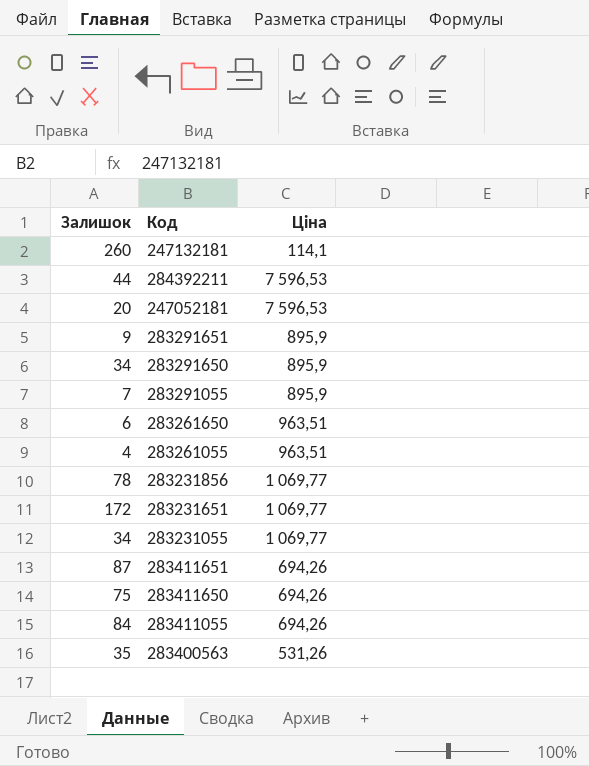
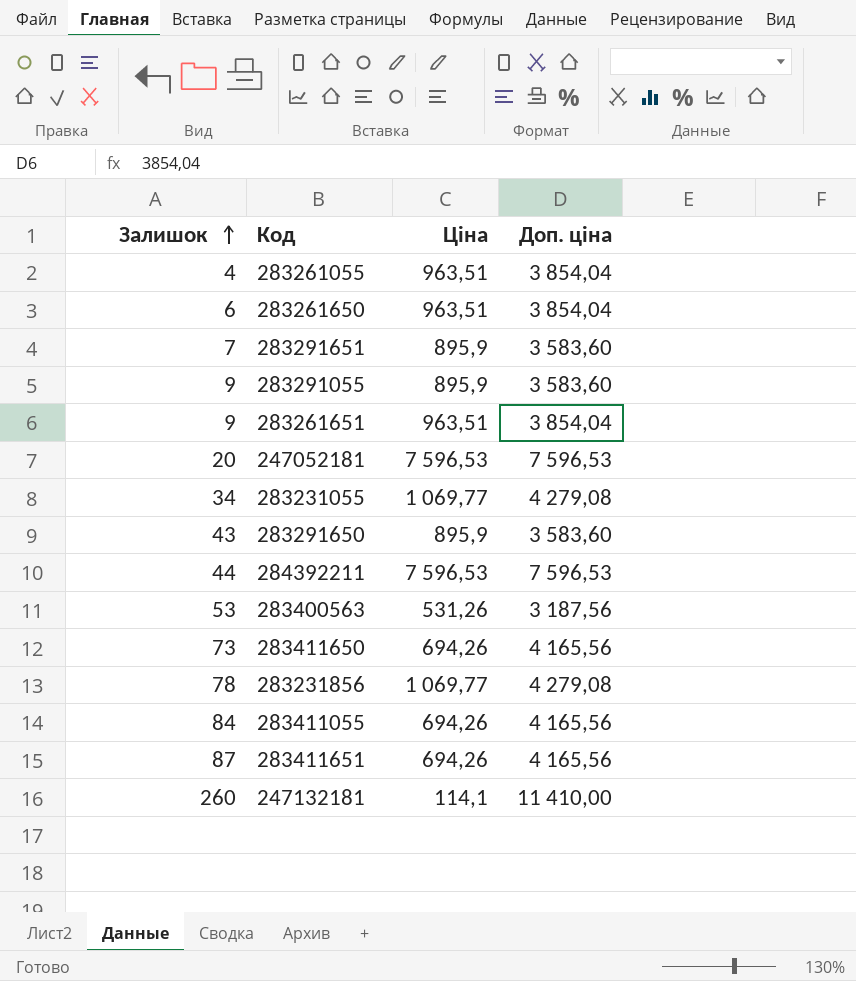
row order: none -> Залишок ascending
column Доп. ціна | position: none -> 4
row 283231651: 172 | 1 069,77 -> none
283291651 | Залишок: 9 -> 7
283291055 | Залишок: 7 -> 9
row 283261651: none -> 9 | 963,51 | 3 854,04
283291650 | Залишок: 34 -> 43
283400563 | Залишок: 35 -> 53
283411650 | Залишок: 75 -> 73

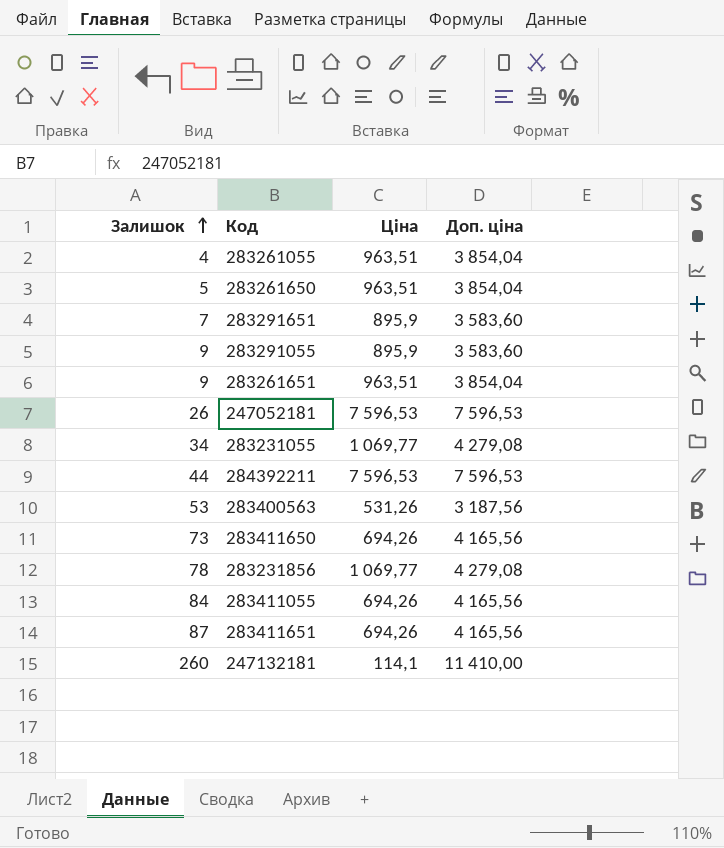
row 283291650: 43 | 895,9 | 3 583,60 -> none
283261650 | Залишок: 6 -> 5
247052181 | Залишок: 20 -> 26

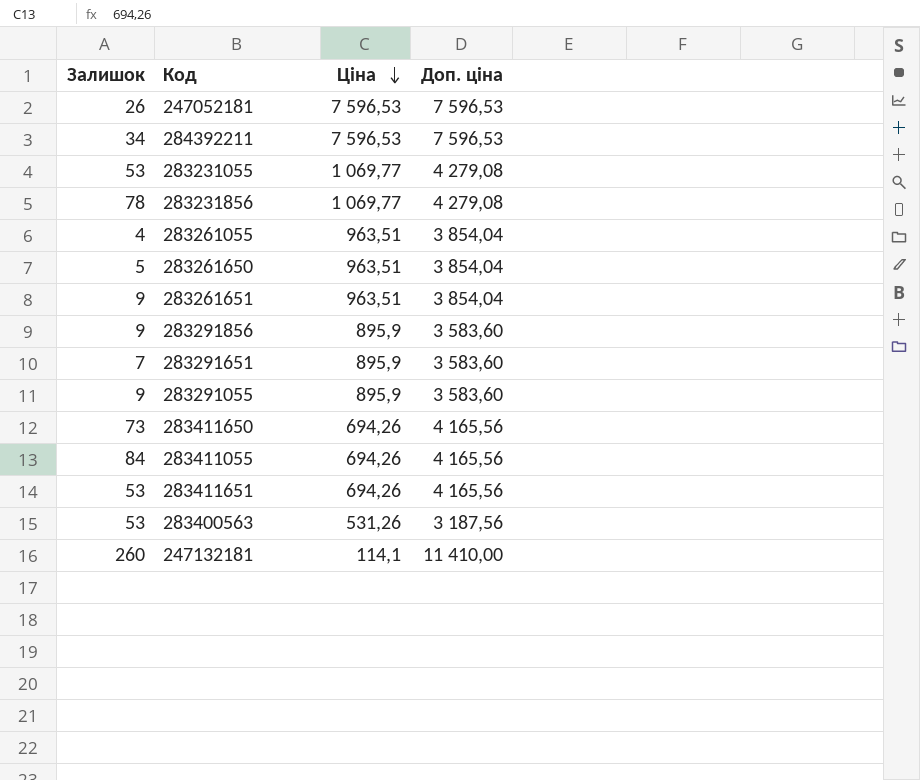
row order: Залишок ascending -> Ціна descending
284392211 | Залишок: 44 -> 34
283231055 | Залишок: 34 -> 53
row 283291856: none -> 9 | 895,9 | 3 583,60
283411651 | Залишок: 87 -> 53

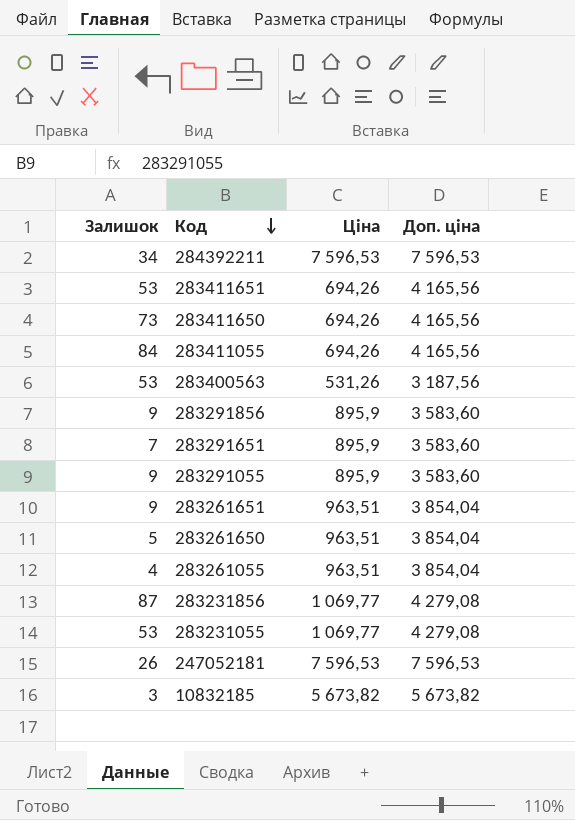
row order: Ціна descending -> Код descending
row 247132181: 260 | 114,1 | 11 410,00 -> none
283231856 | Залишок: 78 -> 87
row 10832185: none -> 3 | 5 673,82 | 5 673,82

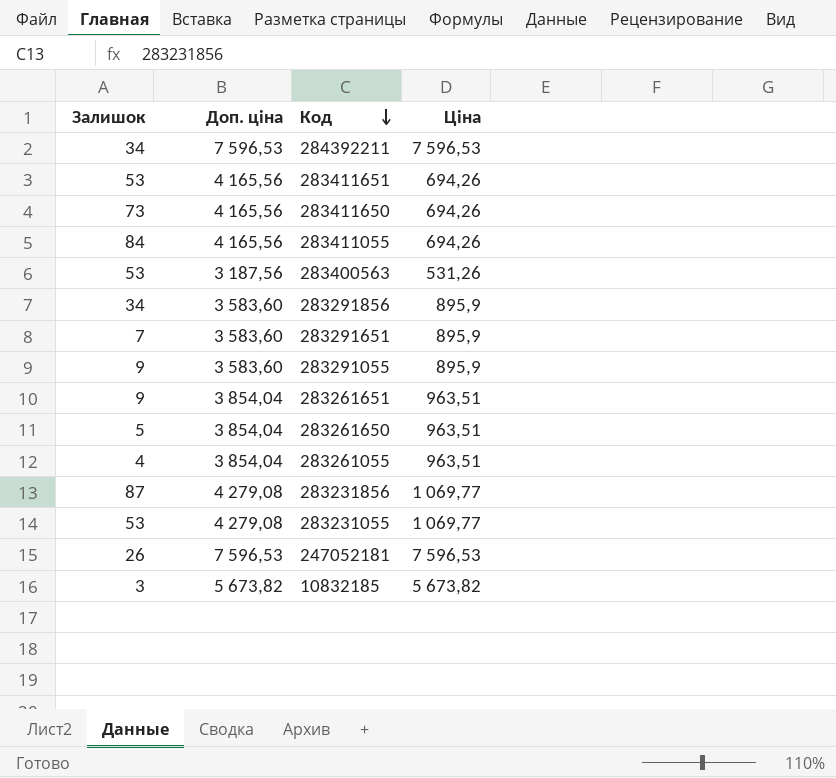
column Доп. ціна | position: 4 -> 2
283291856 | Залишок: 9 -> 34

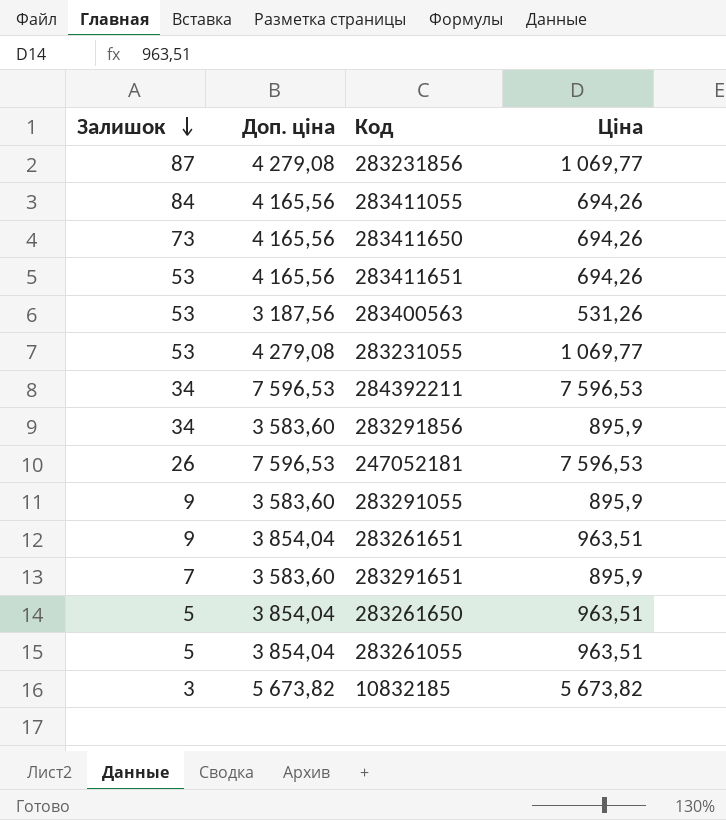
row order: Код descending -> Залишок descending
283261055 | Залишок: 4 -> 5

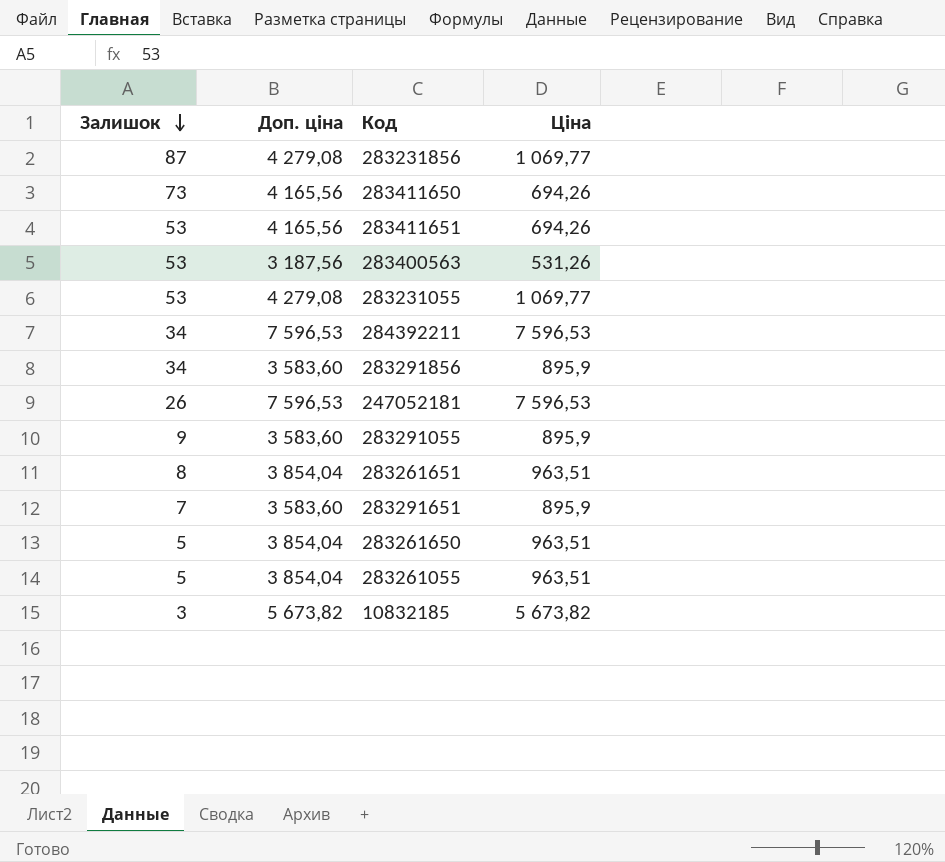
row 283411055: 84 | 4 165,56 | 694,26 -> none
283261651 | Залишок: 9 -> 8

